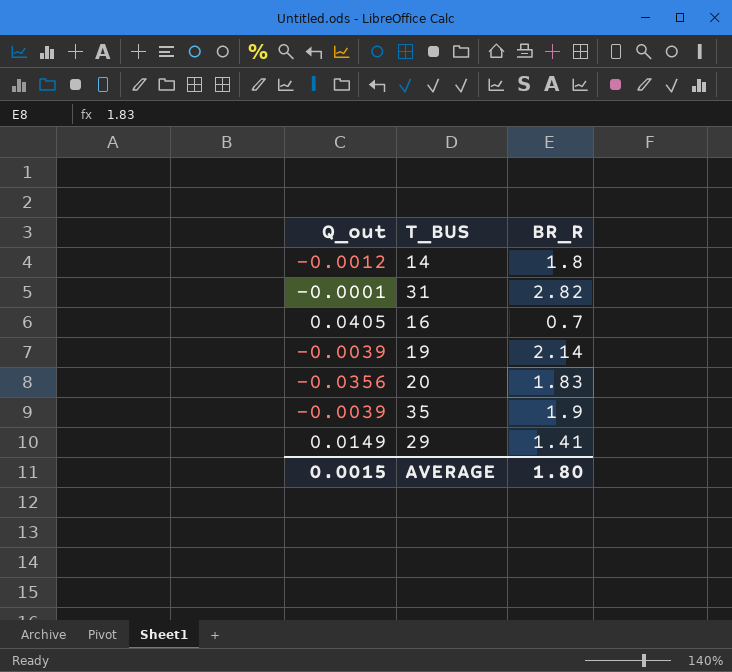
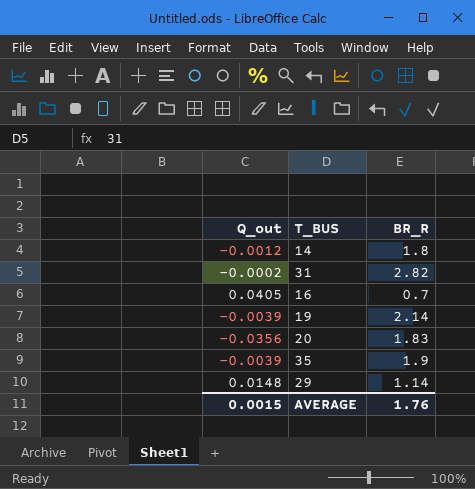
31 | Q_out: -0.0001 -> -0.0002
29 | Q_out: 0.0149 -> 0.0148
29 | BR_R: 1.41 -> 1.14
AVERAGE | BR_R: 1.80 -> 1.76

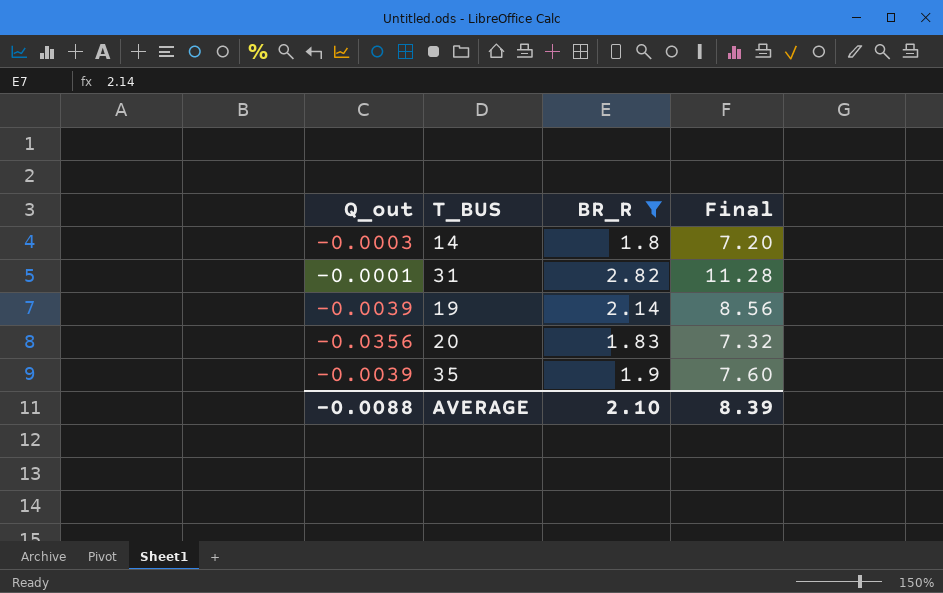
filter: none -> BR_R >= 1.8
column Final | formula: none -> [BR_R] * 4
14 | Q_out: -0.0012 -> -0.0003
31 | Q_out: -0.0002 -> -0.0001
AVERAGE | Q_out: 0.0015 -> -0.0088
AVERAGE | BR_R: 1.76 -> 2.10

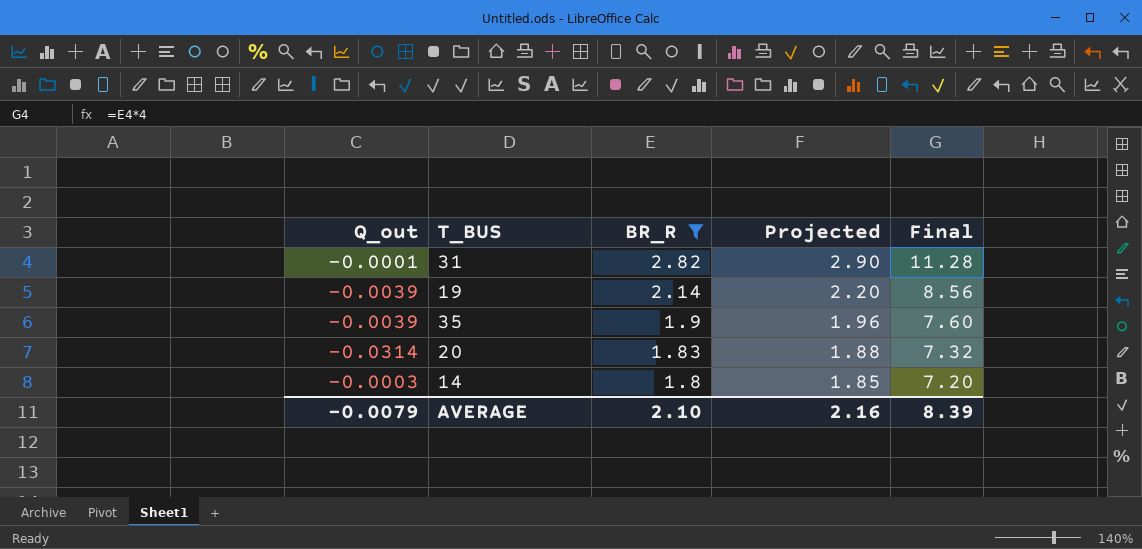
row order: none -> BR_R descending
column Projected | formula: none -> [BR_R] * 1.03
20 | Q_out: -0.0356 -> -0.0314
AVERAGE | Q_out: -0.0088 -> -0.0079

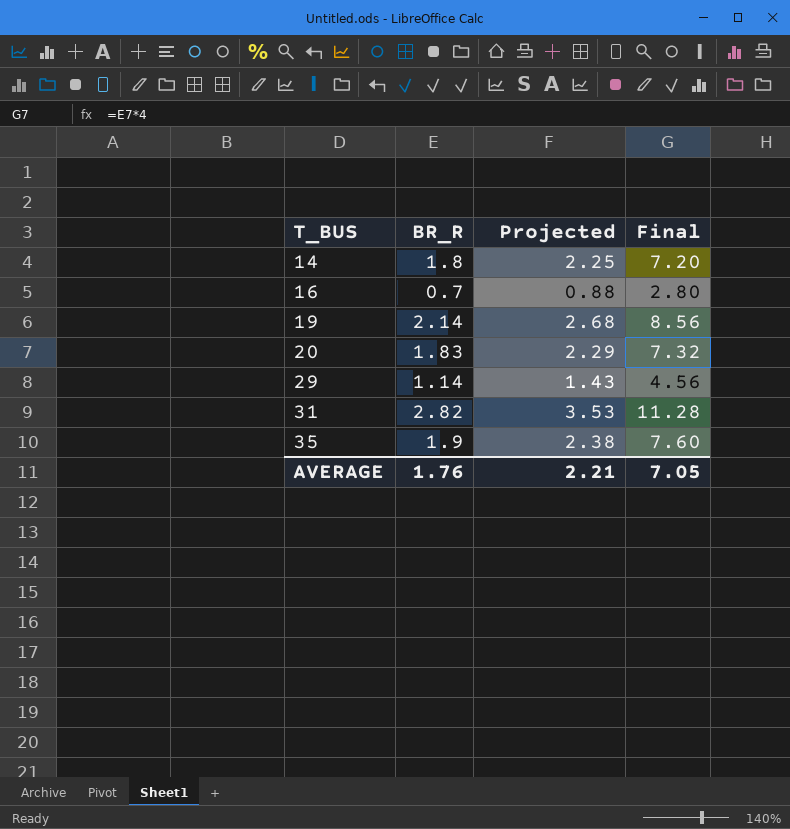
filter: BR_R >= 1.8 -> none
row order: BR_R descending -> T_BUS ascending
column Q_out | position: 1 -> none
column Projected | formula: [BR_R] * 1.03 -> [BR_R] * 1.25
AVERAGE | BR_R: 2.10 -> 1.76
AVERAGE | Projected: 2.16 -> 2.21
AVERAGE | Final: 8.39 -> 7.05

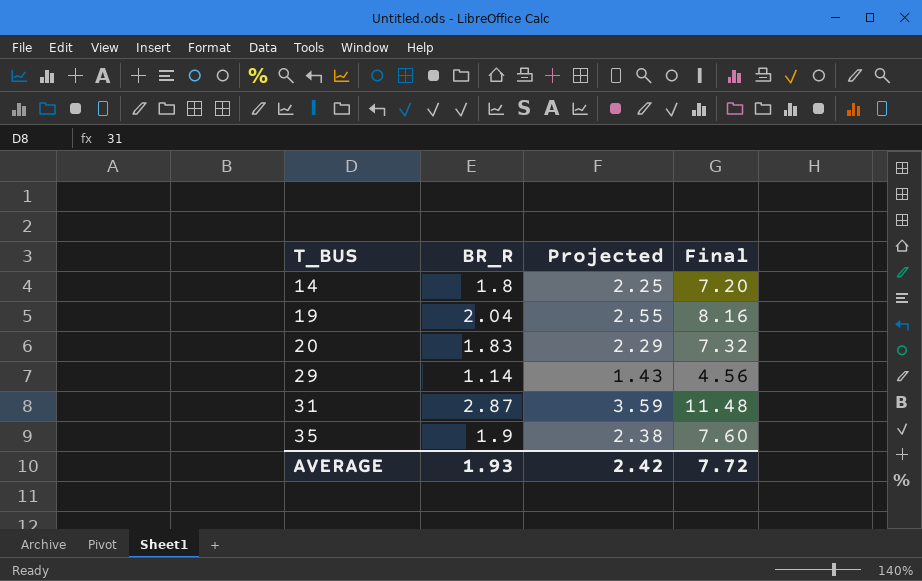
row 16: 0.7 | 0.88 | 2.80 -> none
19 | BR_R: 2.14 -> 2.04
19 | Projected: 2.68 -> 2.55
19 | Final: 8.56 -> 8.16
31 | BR_R: 2.82 -> 2.87
31 | Projected: 3.53 -> 3.59
31 | Final: 11.28 -> 11.48
AVERAGE | BR_R: 1.76 -> 1.93
AVERAGE | Projected: 2.21 -> 2.42
AVERAGE | Final: 7.05 -> 7.72

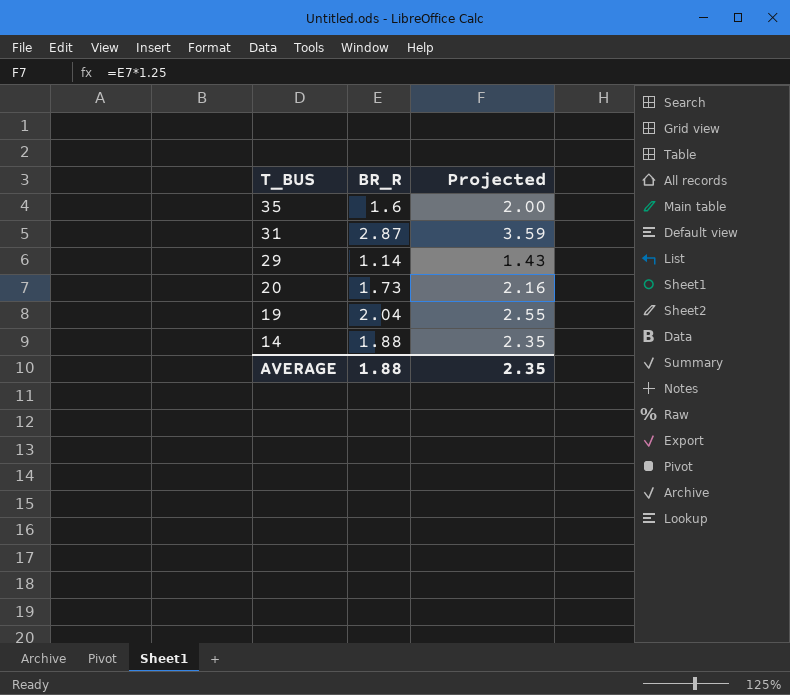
row order: T_BUS ascending -> T_BUS descending
column Final | formula: [BR_R] * 4 -> none
35 | BR_R: 1.9 -> 1.6
35 | Projected: 2.38 -> 2.00
20 | BR_R: 1.83 -> 1.73
20 | Projected: 2.29 -> 2.16
14 | BR_R: 1.8 -> 1.88
14 | Projected: 2.25 -> 2.35
AVERAGE | BR_R: 1.93 -> 1.88
AVERAGE | Projected: 2.42 -> 2.35

